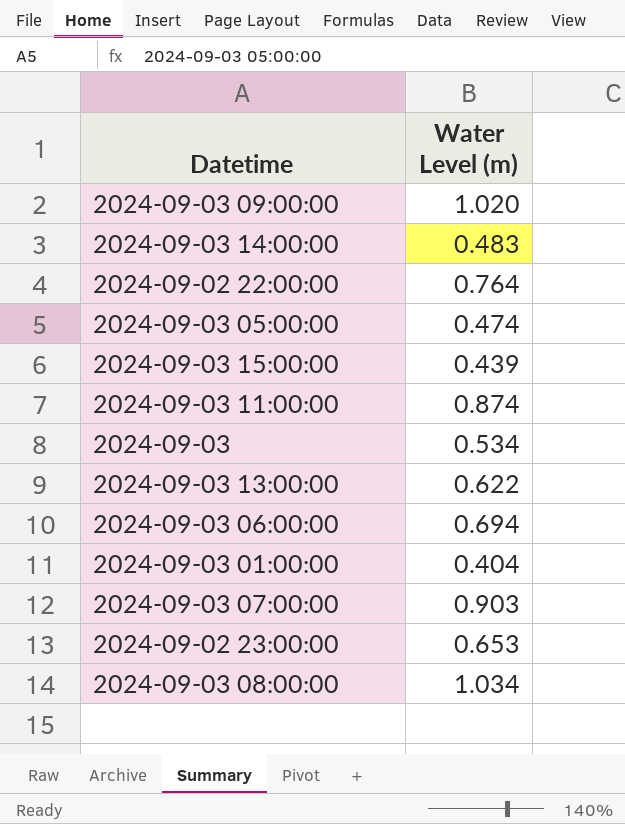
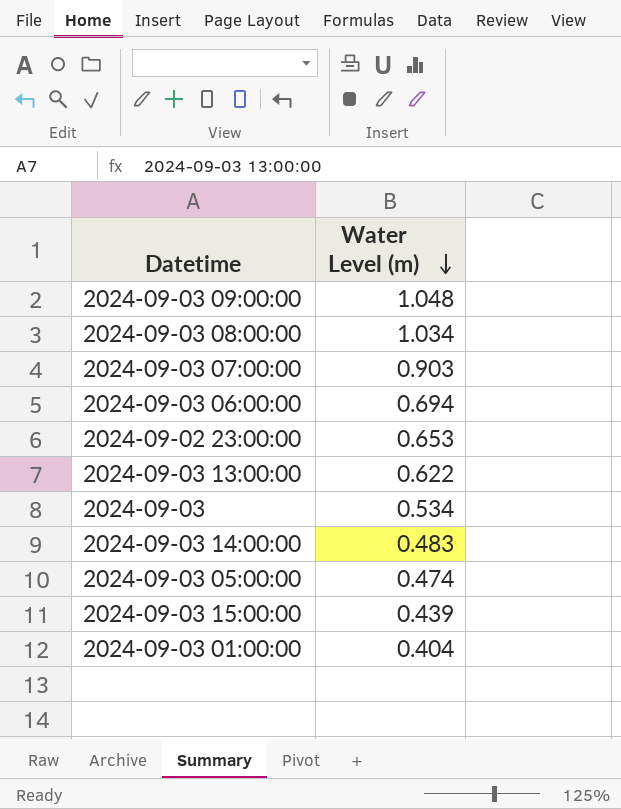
row order: none -> Water Level (m) descending
row 2024-09-02 22:00:00: 0.764 -> none
row 2024-09-03 11:00:00: 0.874 -> none
2024-09-03 09:00:00 | Water Level (m): 1.020 -> 1.048

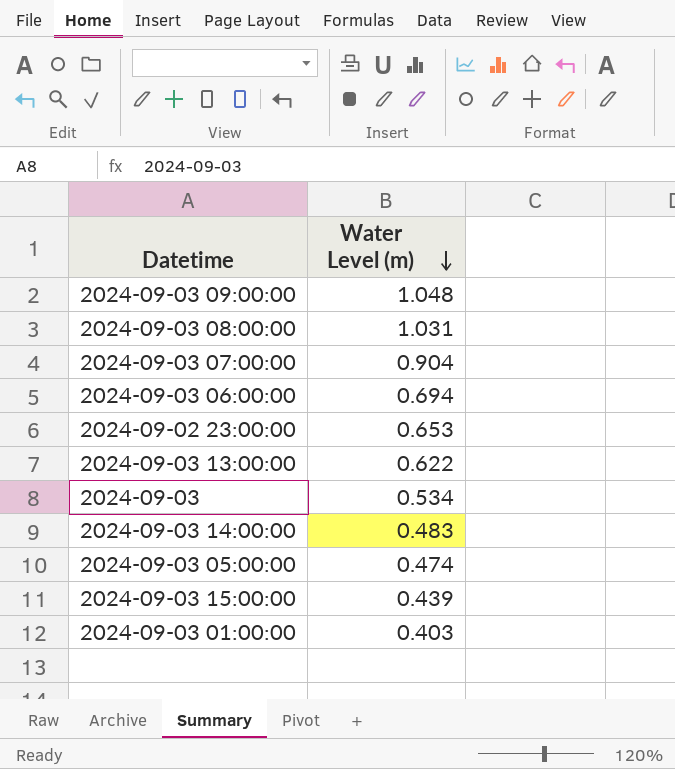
2024-09-03 08:00:00 | Water Level (m): 1.034 -> 1.031
2024-09-03 07:00:00 | Water Level (m): 0.903 -> 0.904
2024-09-03 01:00:00 | Water Level (m): 0.404 -> 0.403

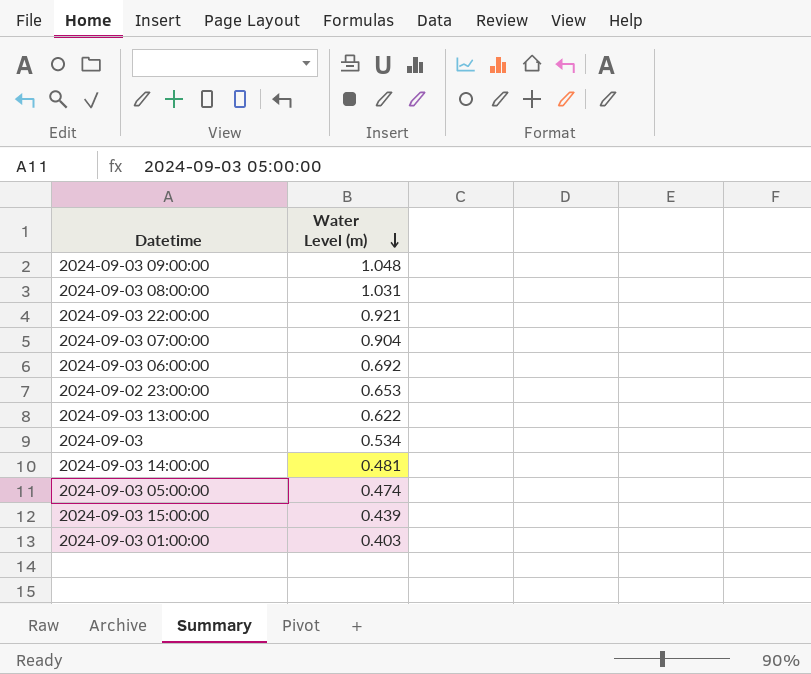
row 2024-09-03 22:00:00: none -> 0.921
2024-09-03 06:00:00 | Water Level (m): 0.694 -> 0.692
2024-09-03 14:00:00 | Water Level (m): 0.483 -> 0.481

